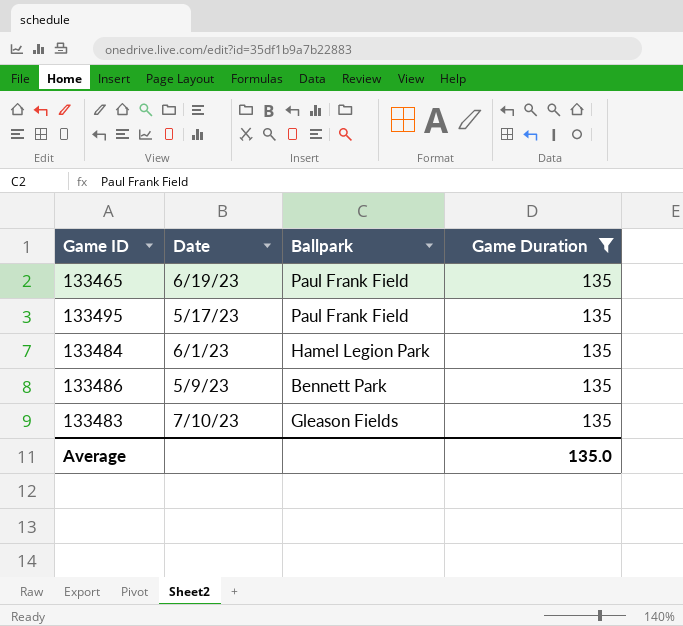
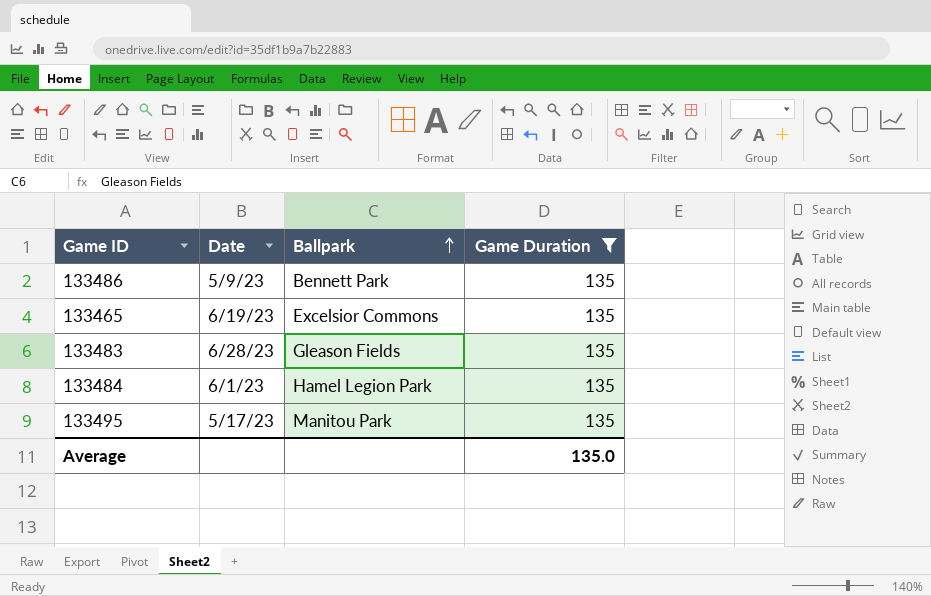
row order: none -> Ballpark ascending
133465 | Ballpark: Paul Frank Field -> Excelsior Commons
133483 | Date: 7/10/23 -> 6/28/23
133495 | Ballpark: Paul Frank Field -> Manitou Park

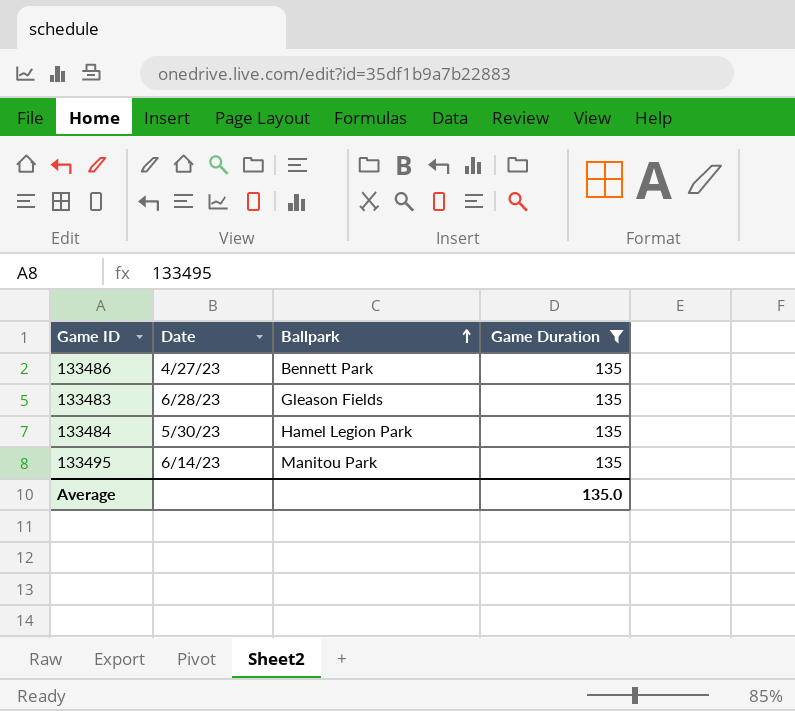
row 133465: 6/19/23 | Excelsior Commons | 135 -> none
133486 | Date: 5/9/23 -> 4/27/23
133484 | Date: 6/1/23 -> 5/30/23
133495 | Date: 5/17/23 -> 6/14/23

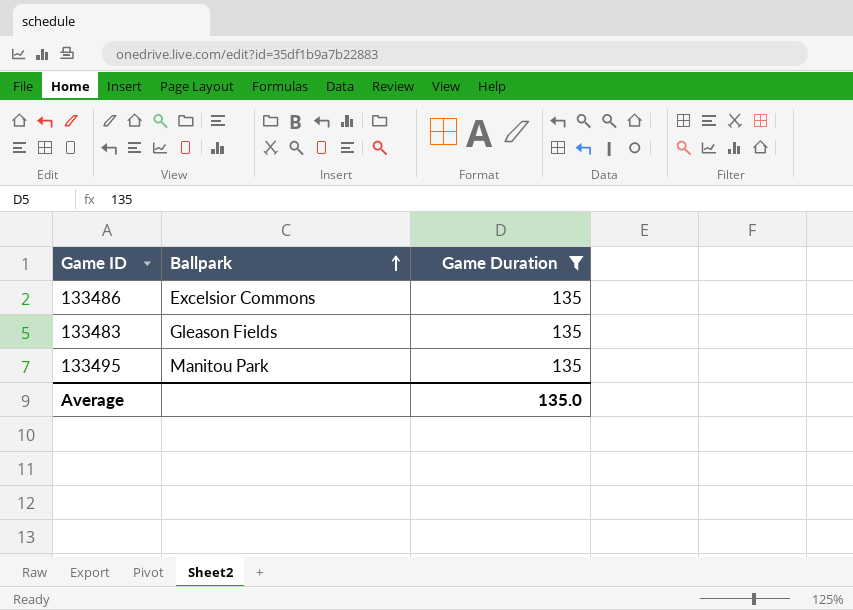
column Date | position: 2 -> none
row 133484: 5/30/23 | Hamel Legion Park | 135 -> none
133486 | Ballpark: Bennett Park -> Excelsior Commons

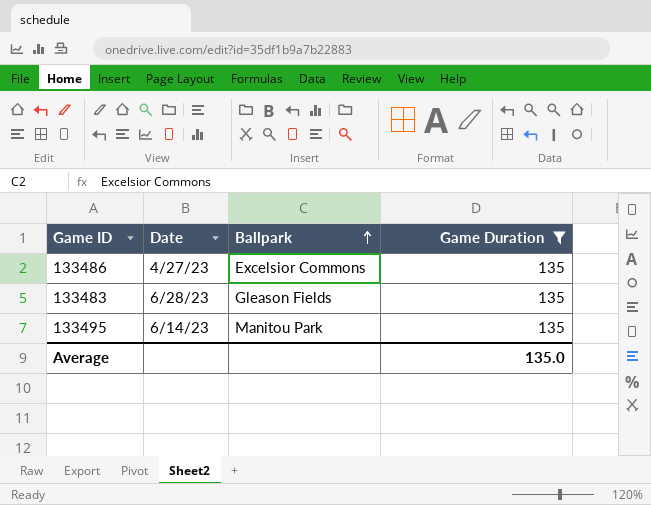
column Date | position: none -> 2

